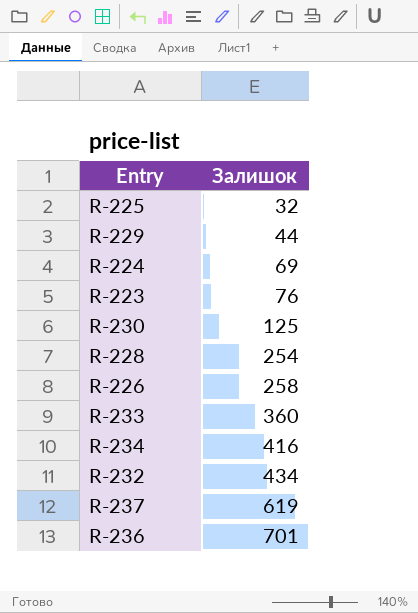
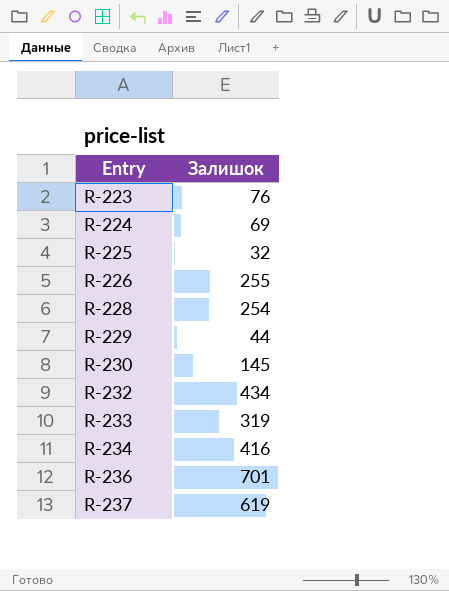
row order: Залишок ascending -> Entry ascending
R-226 | Залишок: 258 -> 255
R-230 | Залишок: 125 -> 145
R-233 | Залишок: 360 -> 319

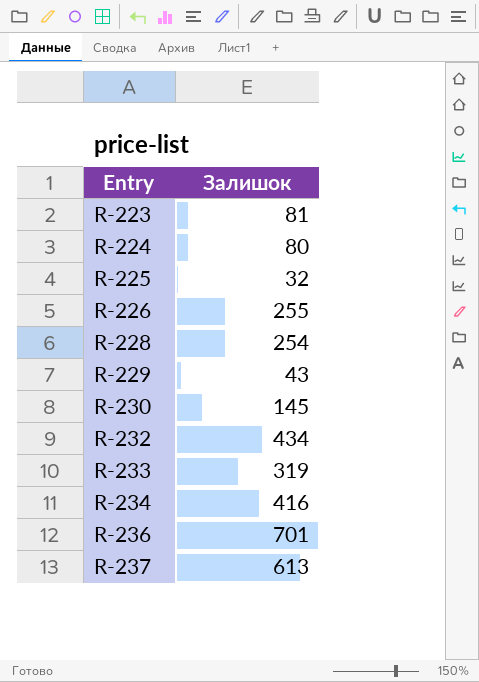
R-223 | Залишок: 76 -> 81
R-224 | Залишок: 69 -> 80
R-229 | Залишок: 44 -> 43
R-237 | Залишок: 619 -> 613

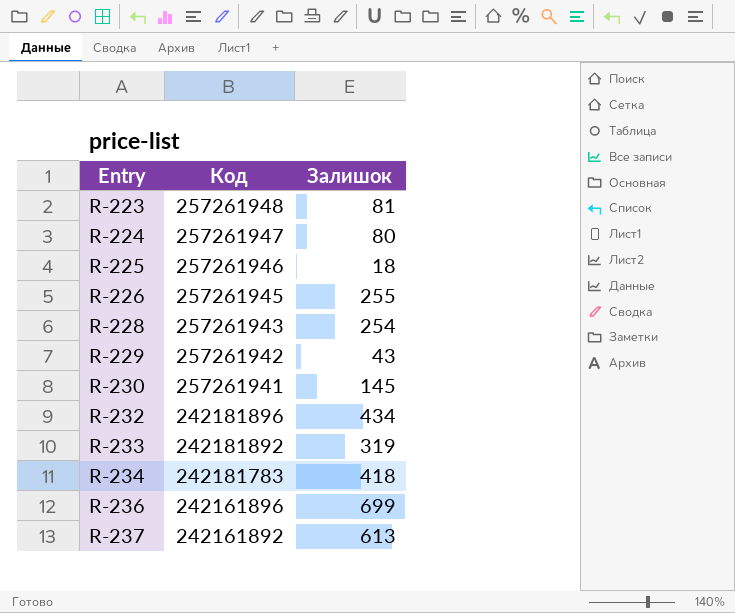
column Код | position: none -> 2
R-225 | Залишок: 32 -> 18
R-234 | Залишок: 416 -> 418
R-236 | Залишок: 701 -> 699

